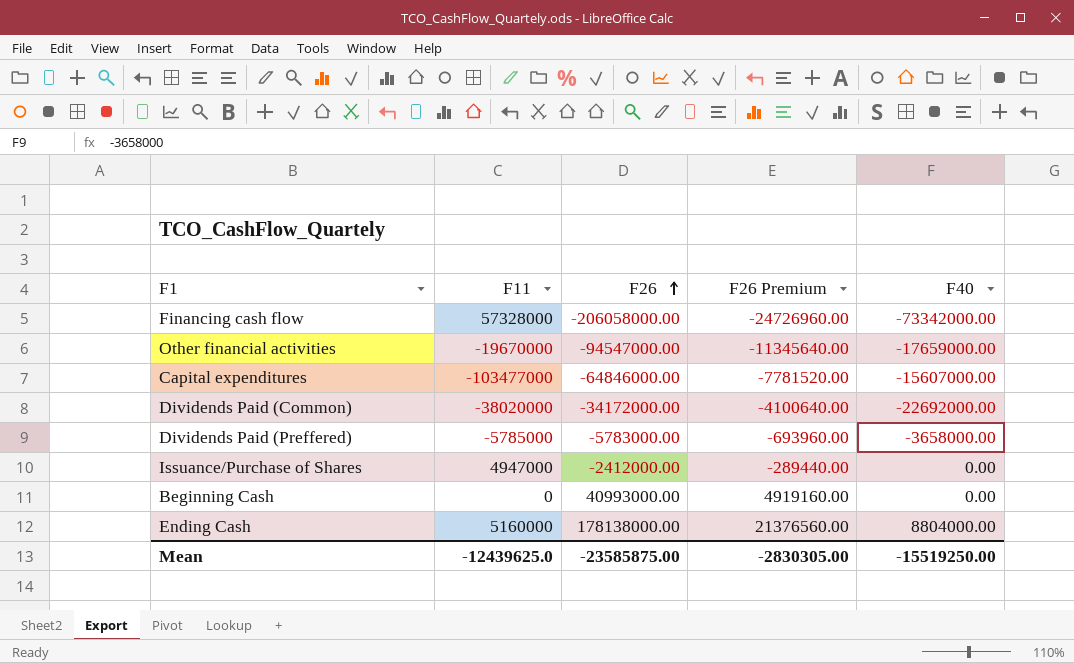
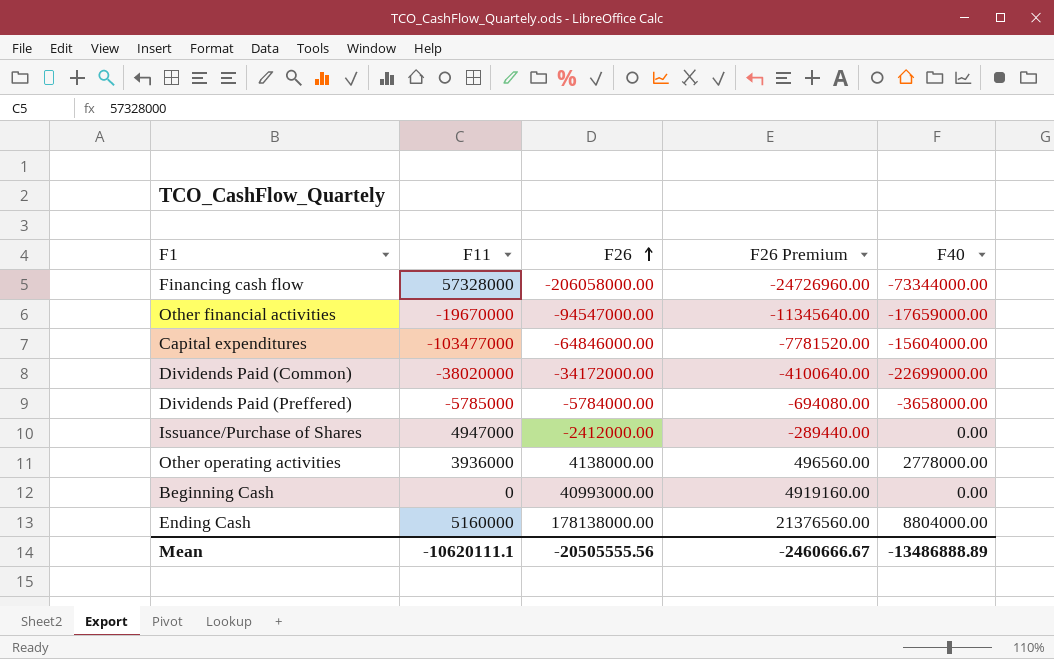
Financing cash flow | F40: -73342000.00 -> -73344000.00
Capital expenditures | F40: -15607000.00 -> -15604000.00
Dividends Paid (Common) | F40: -22692000.00 -> -22699000.00
Dividends Paid (Preffered) | F26: -5783000.00 -> -5784000.00
Dividends Paid (Preffered) | F26 Premium: -693960.00 -> -694080.00
row Other operating activities: none -> 3936000 | 4138000.00 | 496560.00 | 2778000.00
Mean | F11: -12439625.0 -> -10620111.1
Mean | F26: -23585875.00 -> -20505555.56
Mean | F26 Premium: -2830305.00 -> -2460666.67
Mean | F40: -15519250.00 -> -13486888.89

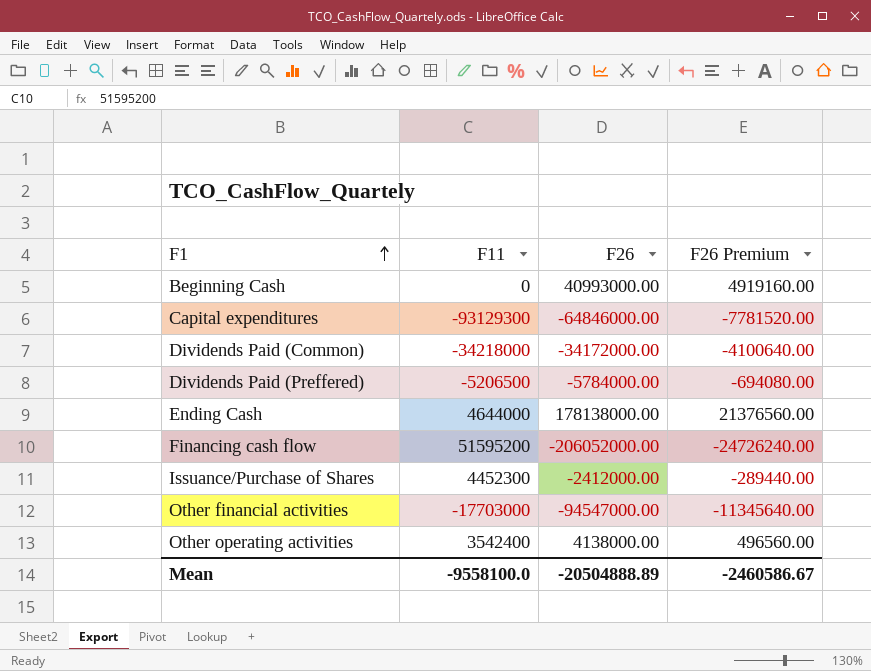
row order: F26 ascending -> F1 ascending
column F40 | position: 5 -> none
Capital expenditures | F11: -103477000 -> -93129300
Dividends Paid (Common) | F11: -38020000 -> -34218000
Dividends Paid (Preffered) | F11: -5785000 -> -5206500
Ending Cash | F11: 5160000 -> 4644000
Financing cash flow | F11: 57328000 -> 51595200
Financing cash flow | F26: -206058000.00 -> -206052000.00
Financing cash flow | F26 Premium: -24726960.00 -> -24726240.00
Issuance/Purchase of Shares | F11: 4947000 -> 4452300
Other financial activities | F11: -19670000 -> -17703000
Other operating activities | F11: 3936000 -> 3542400
Mean | F11: -10620111.1 -> -9558100.0
Mean | F26: -20505555.56 -> -20504888.89
Mean | F26 Premium: -2460666.67 -> -2460586.67

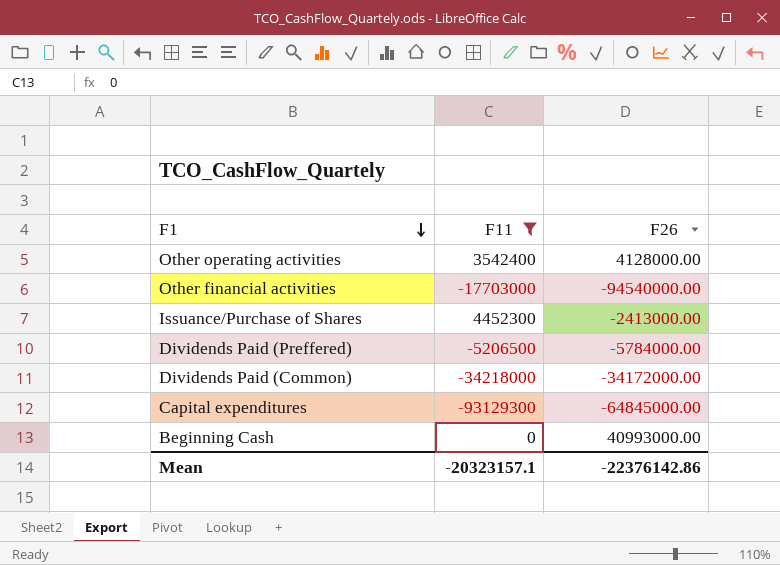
filter: none -> F11 <= 4452300
row order: F1 ascending -> F1 descending
column F26 Premium | formula: [F26] * 0.12 -> none
Other operating activities | F26: 4138000.00 -> 4128000.00
Other financial activities | F26: -94547000.00 -> -94540000.00
Issuance/Purchase of Shares | F26: -2412000.00 -> -2413000.00
Capital expenditures | F26: -64846000.00 -> -64845000.00
Mean | F11: -9558100.0 -> -20323157.1
Mean | F26: -20504888.89 -> -22376142.86

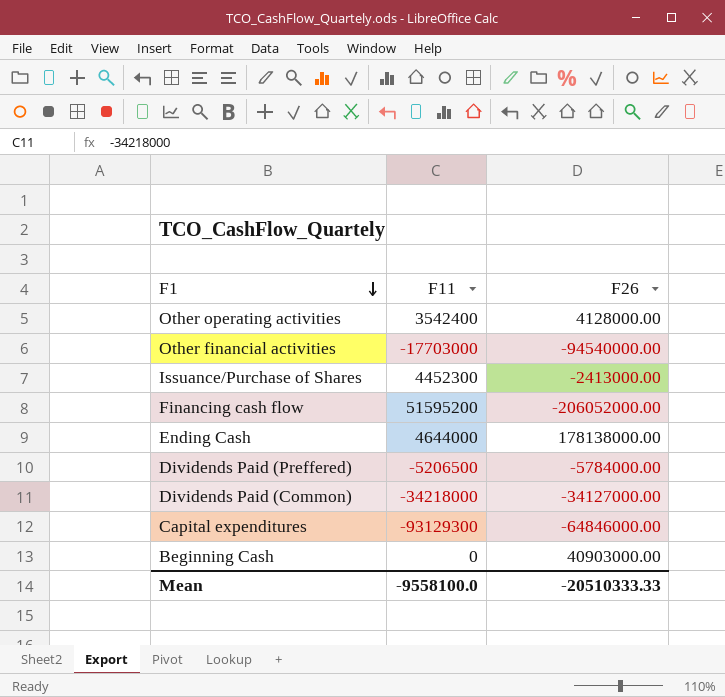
filter: F11 <= 4452300 -> none
Dividends Paid (Common) | F26: -34172000.00 -> -34127000.00
Capital expenditures | F26: -64845000.00 -> -64846000.00
Beginning Cash | F26: 40993000.00 -> 40903000.00
Mean | F11: -20323157.1 -> -9558100.0
Mean | F26: -22376142.86 -> -20510333.33

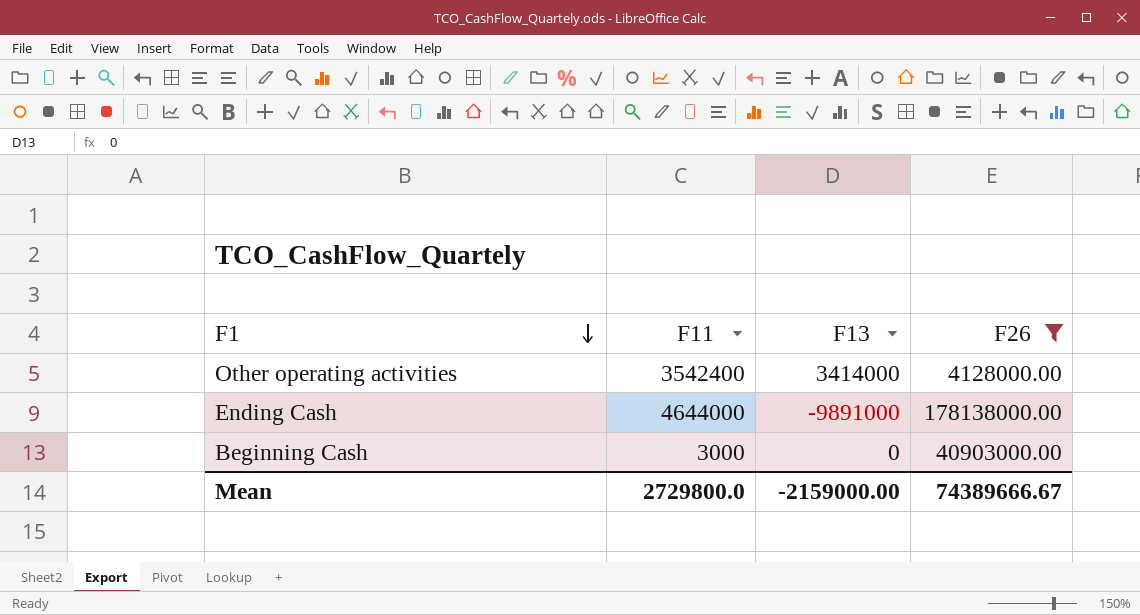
filter: none -> F26 >= 4128000.00
column F13 | position: none -> 3
Beginning Cash | F11: 0 -> 3000
Mean | F11: -9558100.0 -> 2729800.0
Mean | F26: -20510333.33 -> 74389666.67

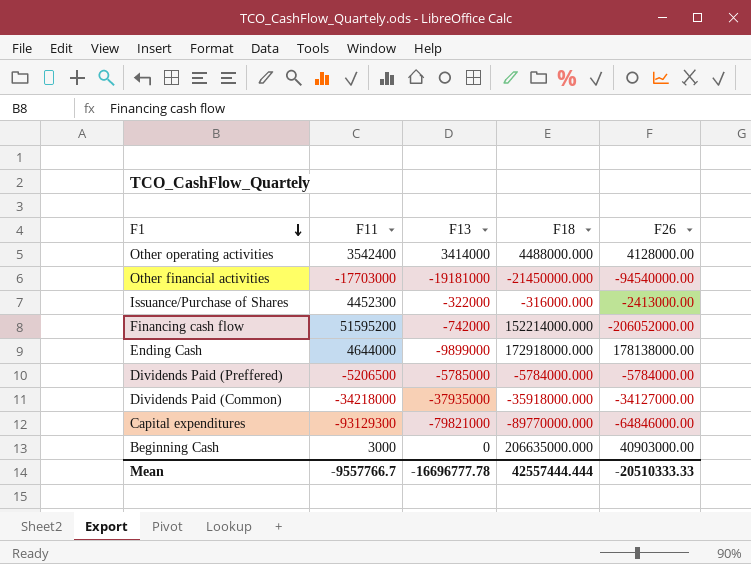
filter: F26 >= 4128000.00 -> none
column F18 | position: none -> 4
Ending Cash | F13: -9891000 -> -9899000
Mean | F11: 2729800.0 -> -9557766.7
Mean | F13: -2159000.00 -> -16696777.78
Mean | F26: 74389666.67 -> -20510333.33

